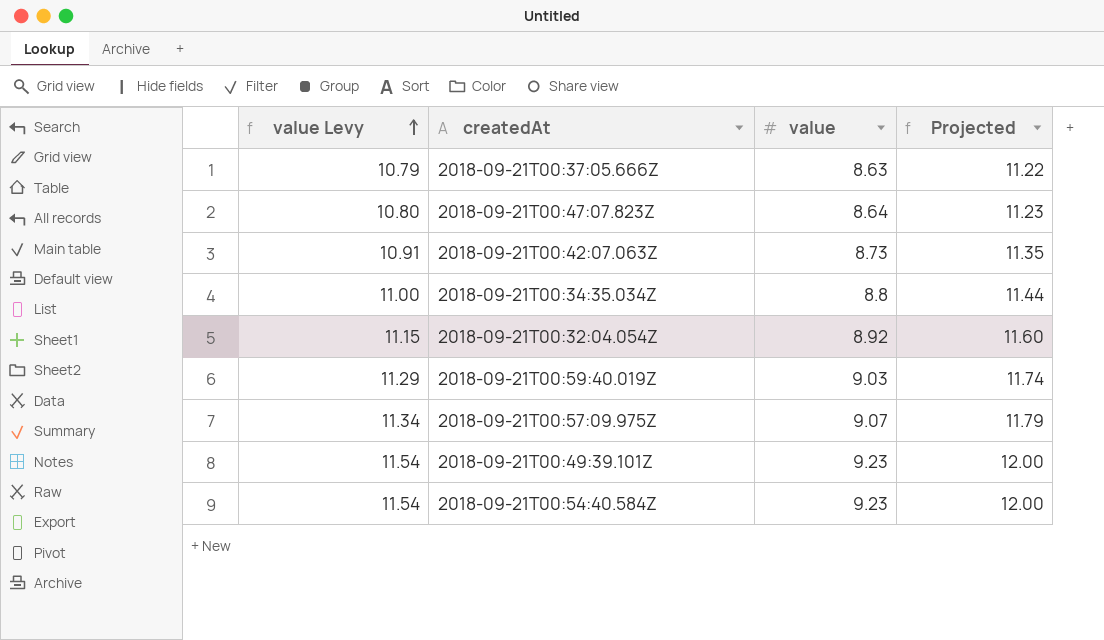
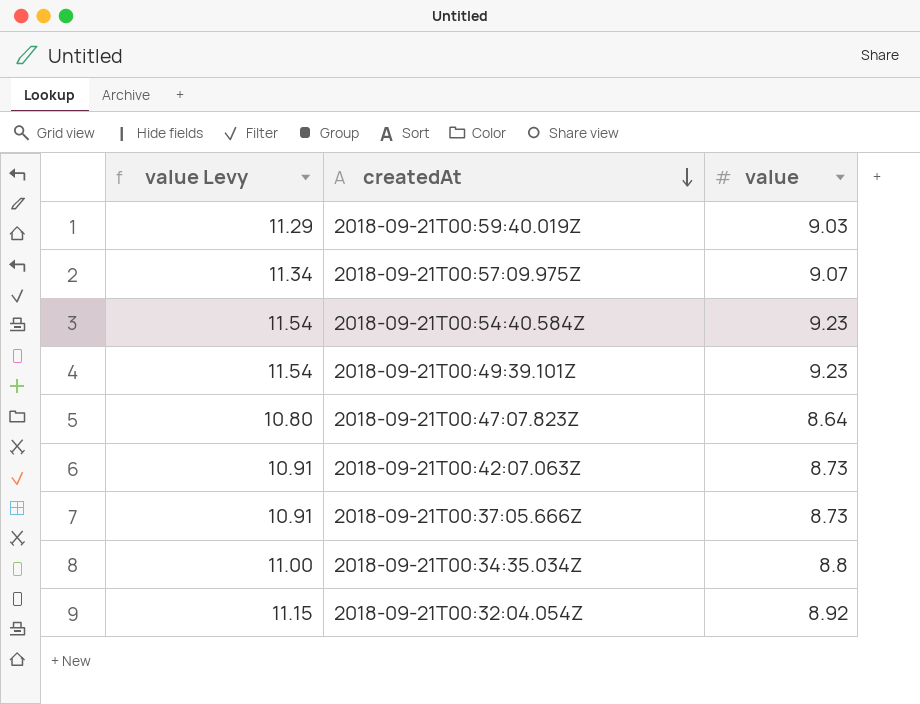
row order: value Levy ascending -> createdAt descending
column Projected | formula: [value] * 1.3 -> none
2018-09-21T00:37:05.666Z | value Levy: 10.79 -> 10.91
2018-09-21T00:37:05.666Z | value: 8.63 -> 8.73

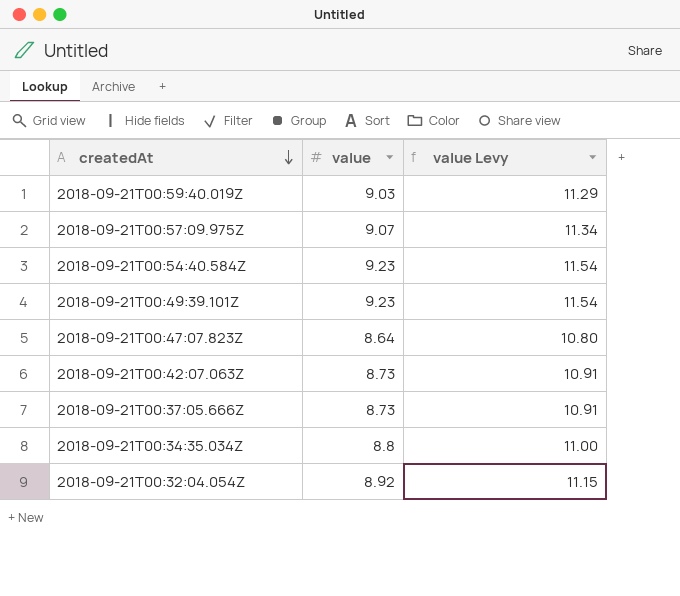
column value Levy | position: 1 -> 3

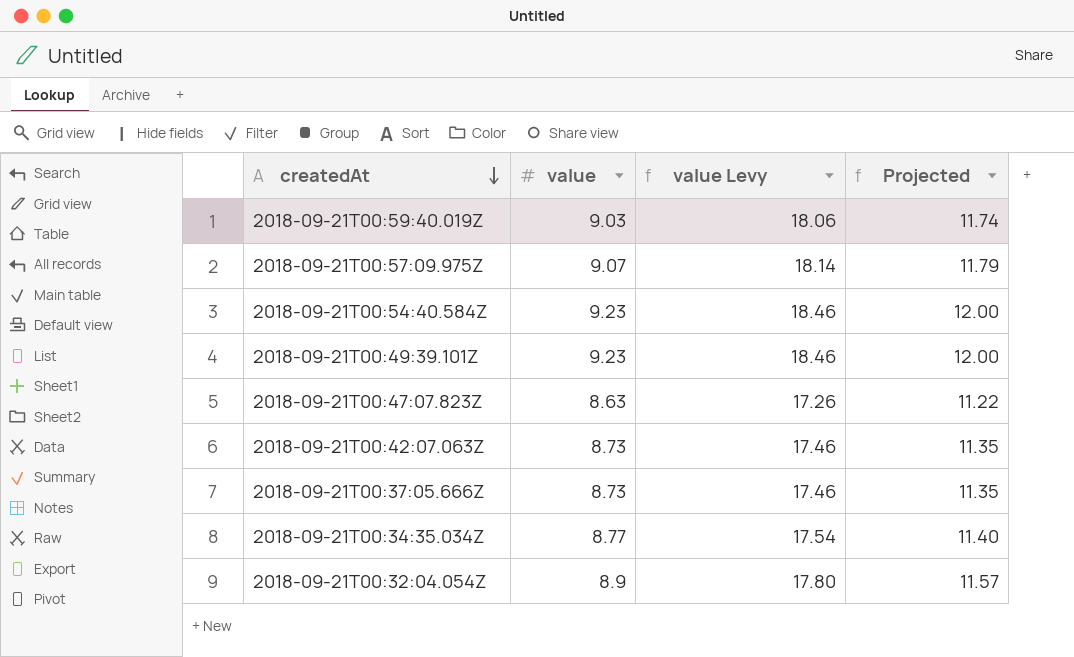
column value Levy | formula: [value] * 1.25 -> [value] * 2
column Projected | formula: none -> [value] * 1.3
2018-09-21T00:47:07.823Z | value: 8.64 -> 8.63
2018-09-21T00:34:35.034Z | value: 8.8 -> 8.77
2018-09-21T00:32:04.054Z | value: 8.92 -> 8.9

